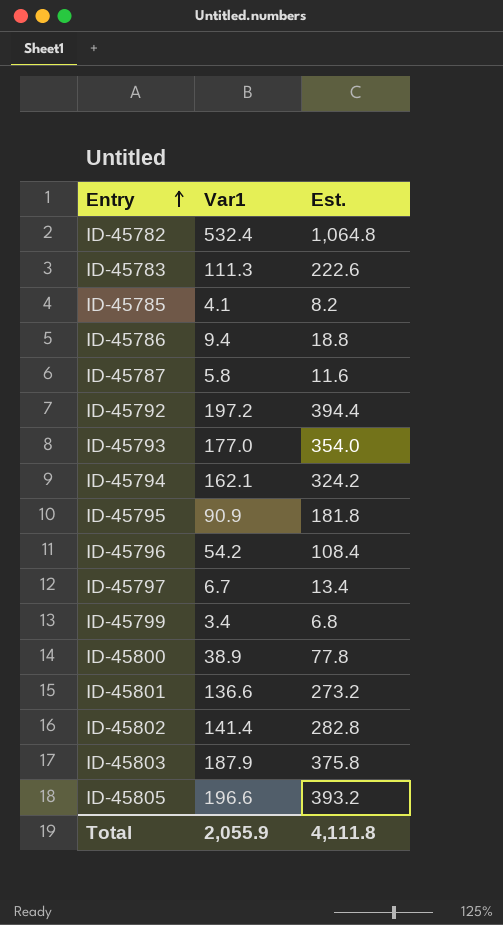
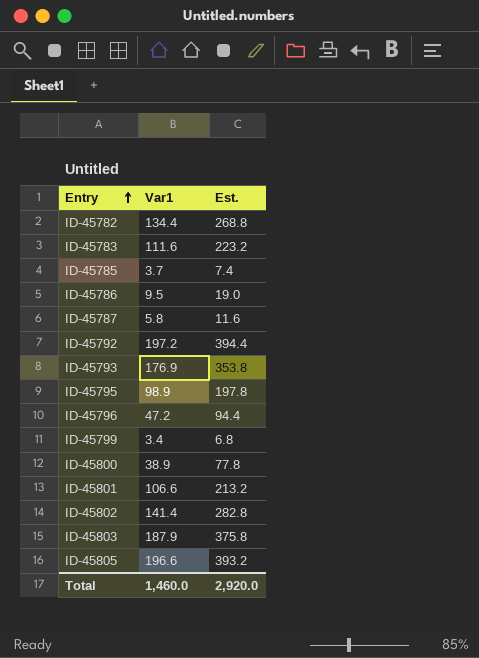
row ID-45794: 162.1 | 324.2 -> none
row ID-45797: 6.7 | 13.4 -> none
ID-45782 | Var1: 532.4 -> 134.4
ID-45782 | Est.: 1,064.8 -> 268.8
ID-45783 | Var1: 111.3 -> 111.6
ID-45783 | Est.: 222.6 -> 223.2
ID-45785 | Var1: 4.1 -> 3.7
ID-45785 | Est.: 8.2 -> 7.4
ID-45786 | Var1: 9.4 -> 9.5
ID-45786 | Est.: 18.8 -> 19.0
ID-45793 | Var1: 177.0 -> 176.9
ID-45793 | Est.: 354.0 -> 353.8
ID-45795 | Var1: 90.9 -> 98.9
ID-45795 | Est.: 181.8 -> 197.8
ID-45796 | Var1: 54.2 -> 47.2
ID-45796 | Est.: 108.4 -> 94.4
ID-45801 | Var1: 136.6 -> 106.6
ID-45801 | Est.: 273.2 -> 213.2
Total | Var1: 2,055.9 -> 1,460.0
Total | Est.: 4,111.8 -> 2,920.0

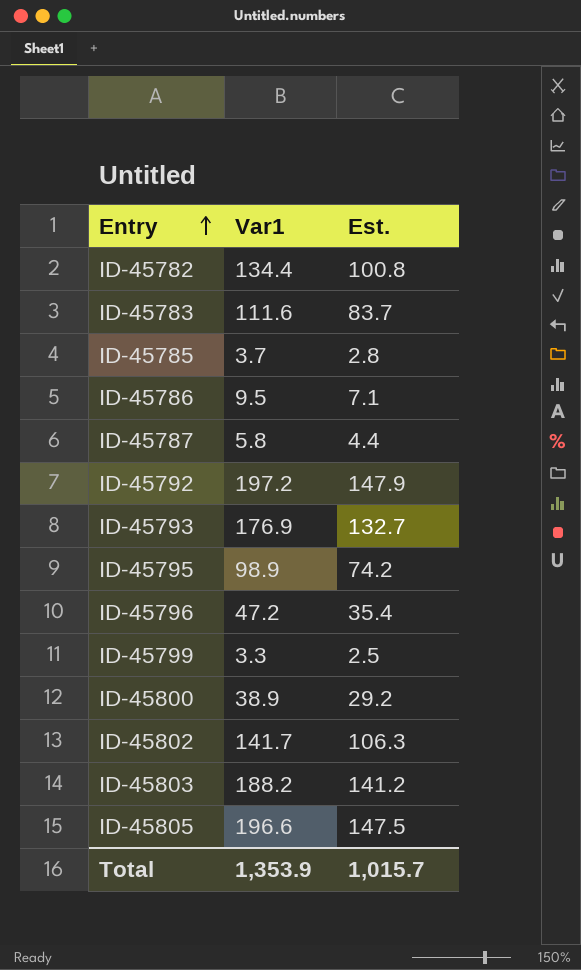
column Est. | formula: [Var1] * 2 -> [Var1] * 0.75
row ID-45801: 106.6 | 213.2 -> none
ID-45799 | Var1: 3.4 -> 3.3
ID-45802 | Var1: 141.4 -> 141.7
ID-45803 | Var1: 187.9 -> 188.2
Total | Var1: 1,460.0 -> 1,353.9
Total | Est.: 2,920.0 -> 1,015.7

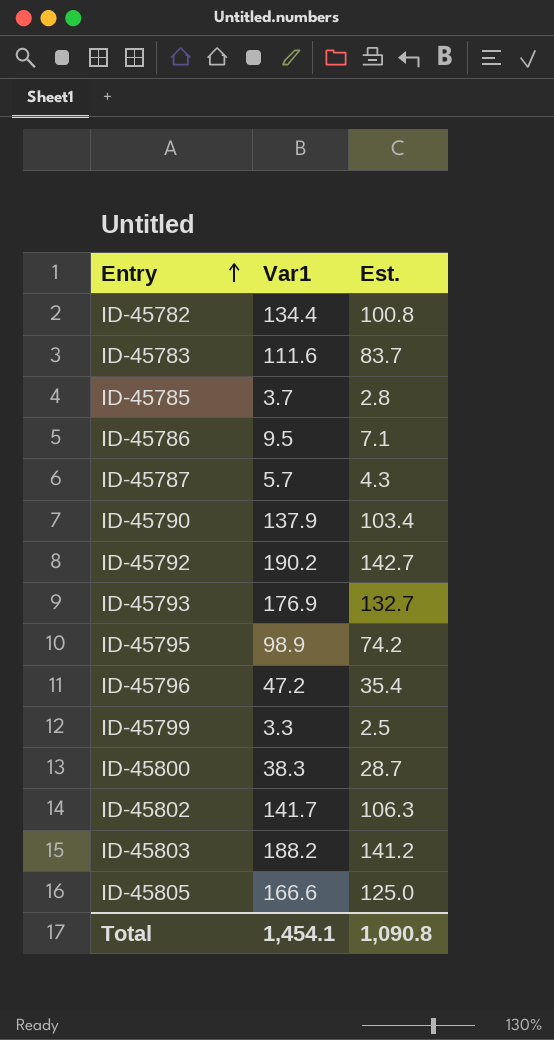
ID-45787 | Var1: 5.8 -> 5.7
ID-45787 | Est.: 4.4 -> 4.3
row ID-45790: none -> 137.9 | 103.4
ID-45792 | Var1: 197.2 -> 190.2
ID-45792 | Est.: 147.9 -> 142.7
ID-45800 | Var1: 38.9 -> 38.3
ID-45800 | Est.: 29.2 -> 28.7
ID-45805 | Var1: 196.6 -> 166.6
ID-45805 | Est.: 147.5 -> 125.0
Total | Var1: 1,353.9 -> 1,454.1
Total | Est.: 1,015.7 -> 1,090.8

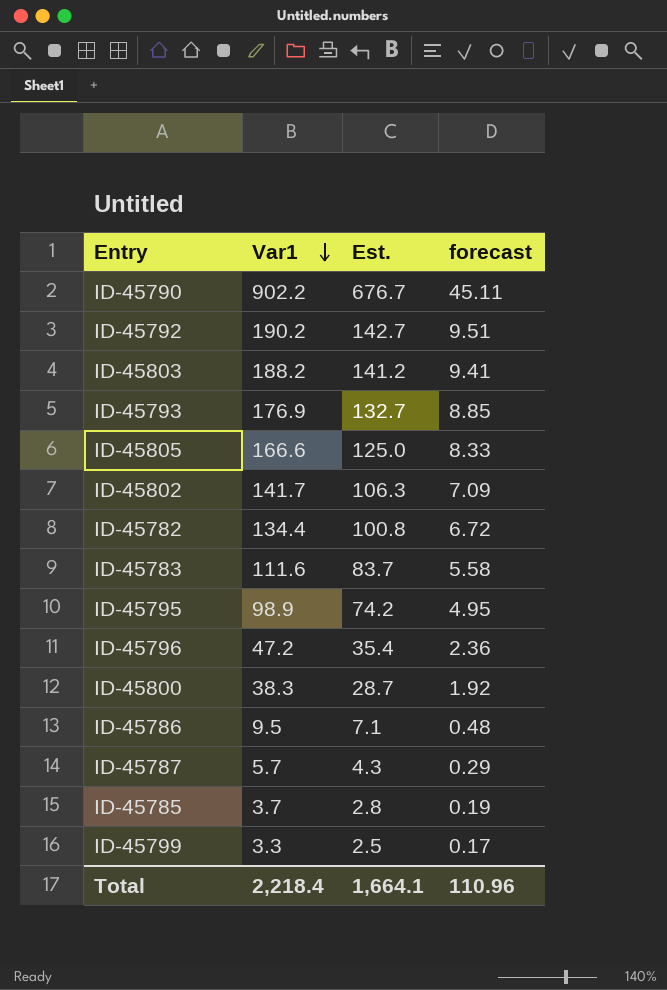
row order: Entry ascending -> Var1 descending
column forecast | formula: none -> [Var1] * 0.05
ID-45790 | Var1: 137.9 -> 902.2
ID-45790 | Est.: 103.4 -> 676.7
Total | Var1: 1,454.1 -> 2,218.4
Total | Est.: 1,090.8 -> 1,664.1

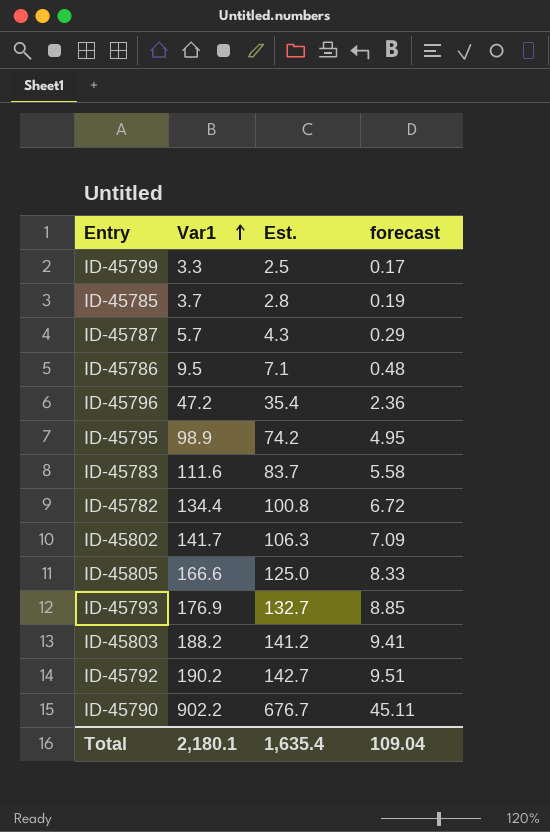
row order: Var1 descending -> Var1 ascending
row ID-45800: 38.3 | 28.7 | 1.92 -> none
Total | Var1: 2,218.4 -> 2,180.1
Total | Est.: 1,664.1 -> 1,635.4
Total | forecast: 110.96 -> 109.04

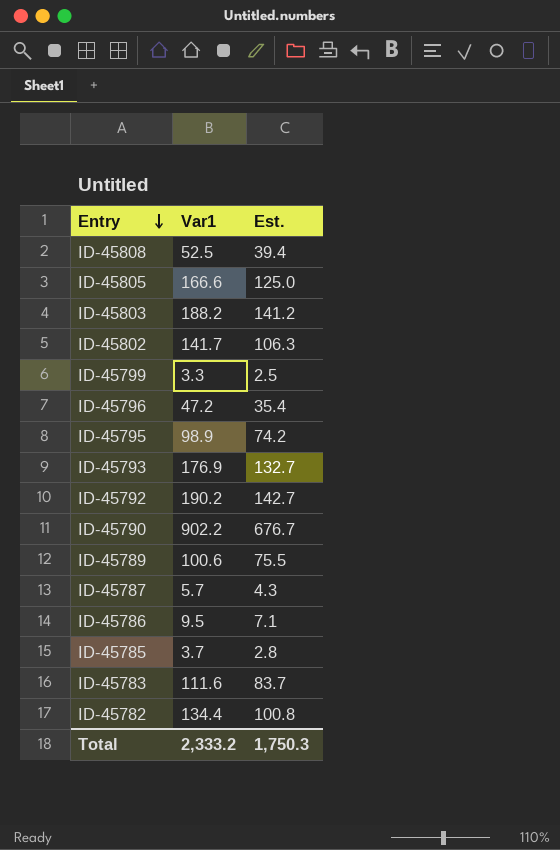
row order: Var1 ascending -> Entry descending
column forecast | formula: [Var1] * 0.05 -> none
row ID-45808: none -> 52.5 | 39.4
row ID-45789: none -> 100.6 | 75.5
Total | Var1: 2,180.1 -> 2,333.2
Total | Est.: 1,635.4 -> 1,750.3

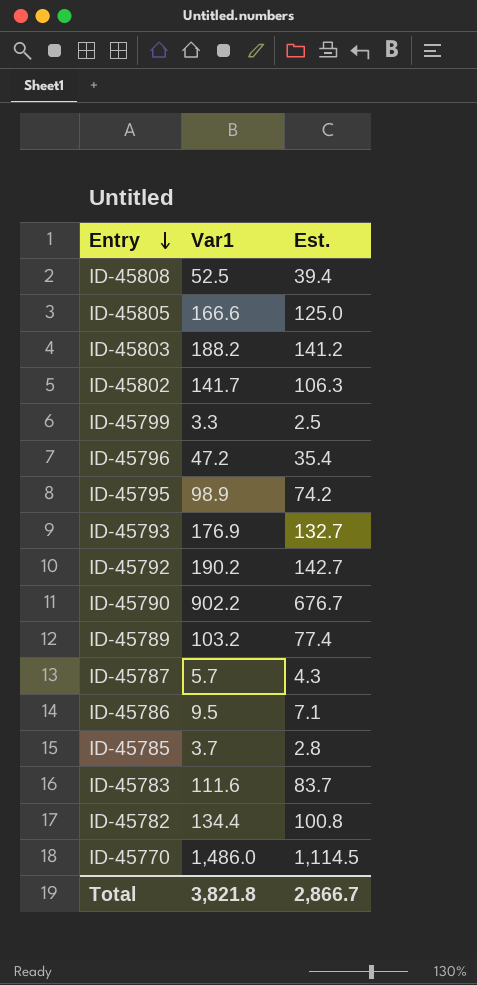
ID-45789 | Var1: 100.6 -> 103.2
ID-45789 | Est.: 75.5 -> 77.4
row ID-45770: none -> 1,486.0 | 1,114.5
Total | Var1: 2,333.2 -> 3,821.8
Total | Est.: 1,750.3 -> 2,866.7

